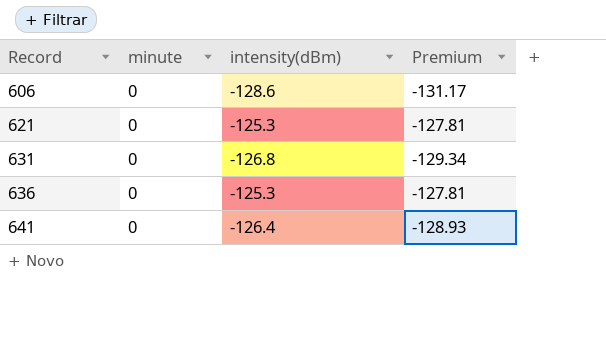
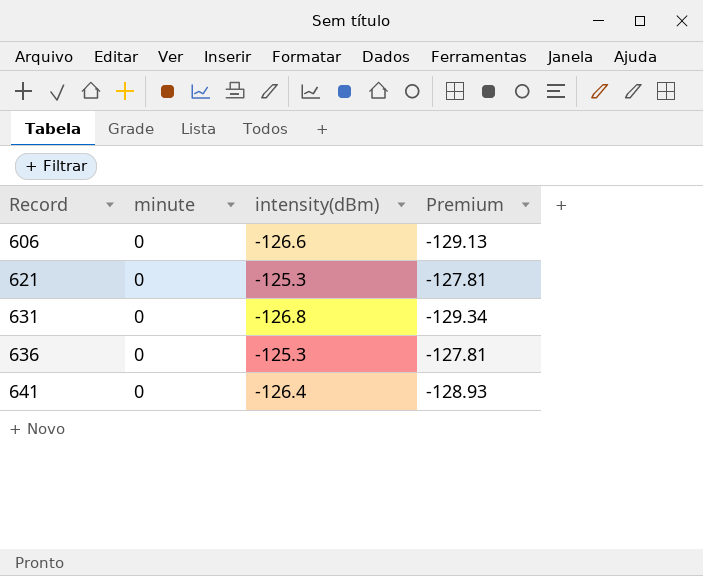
606 | intensity(dBm): -128.6 -> -126.6
606 | Premium: -131.17 -> -129.13

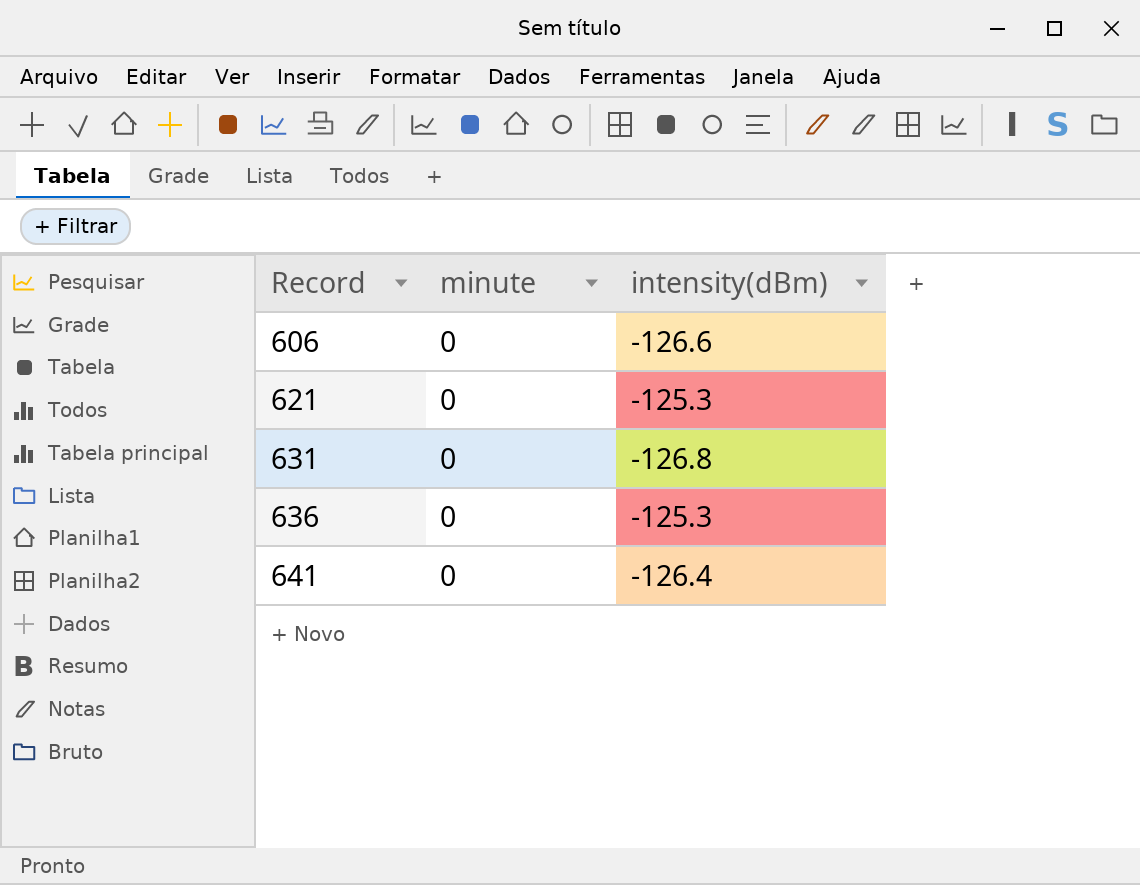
column Premium | formula: [intensity(dBm)] * 1.02 -> none

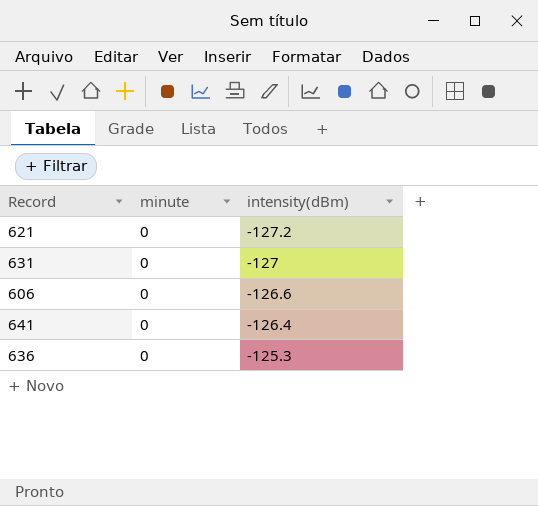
row order: Record ascending -> intensity(dBm) ascending
621 | intensity(dBm): -125.3 -> -127.2
631 | intensity(dBm): -126.8 -> -127

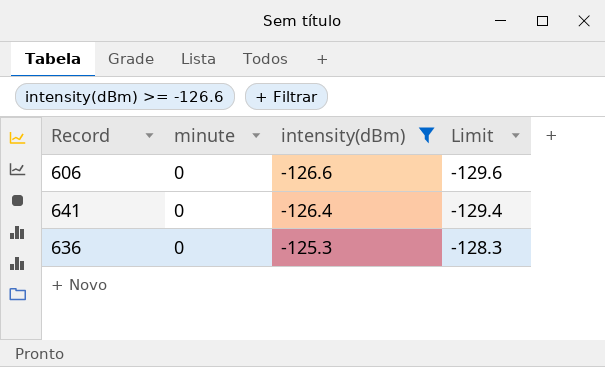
filter: none -> intensity(dBm) >= -126.6
column Limit | formula: none -> [intensity(dBm)] - 3

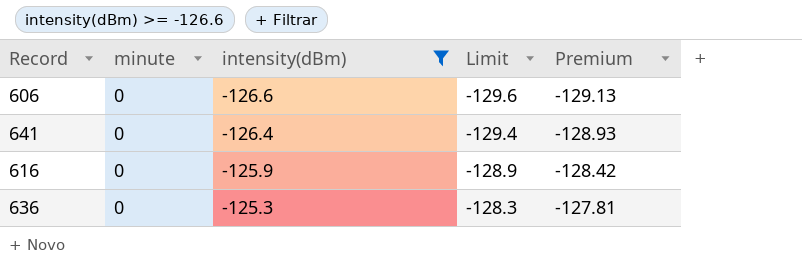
column Premium | formula: none -> [intensity(dBm)] * 1.02
row 616: none -> 0 | -125.9 | -128.9 | -128.42

